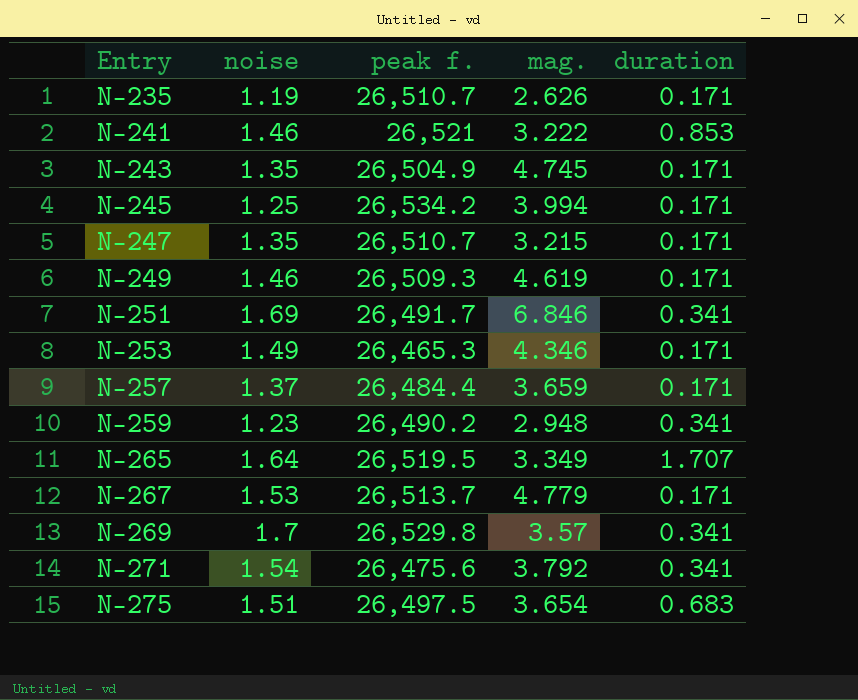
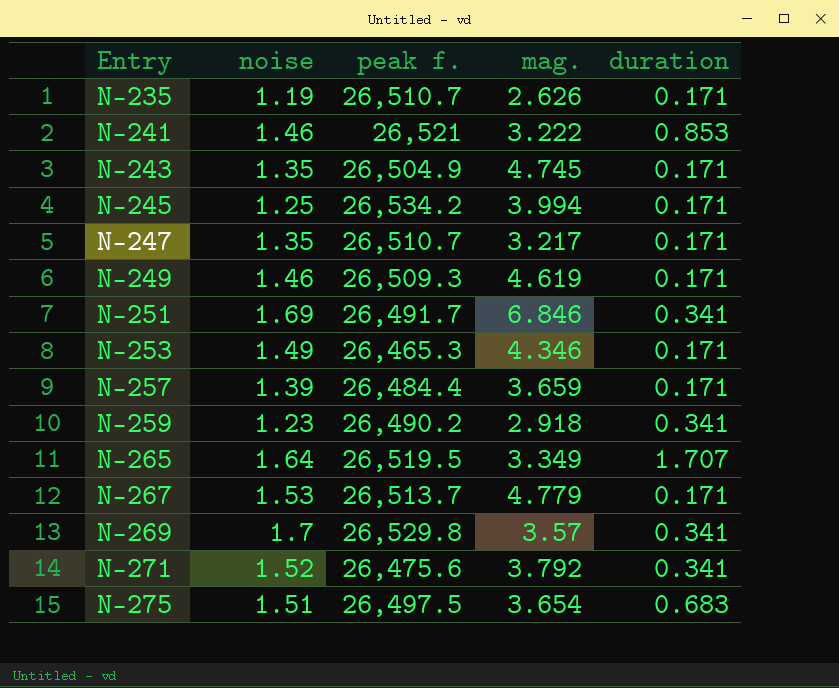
N-247 | mag.: 3.215 -> 3.217
N-257 | noise: 1.37 -> 1.39
N-259 | mag.: 2.948 -> 2.918
N-271 | noise: 1.54 -> 1.52

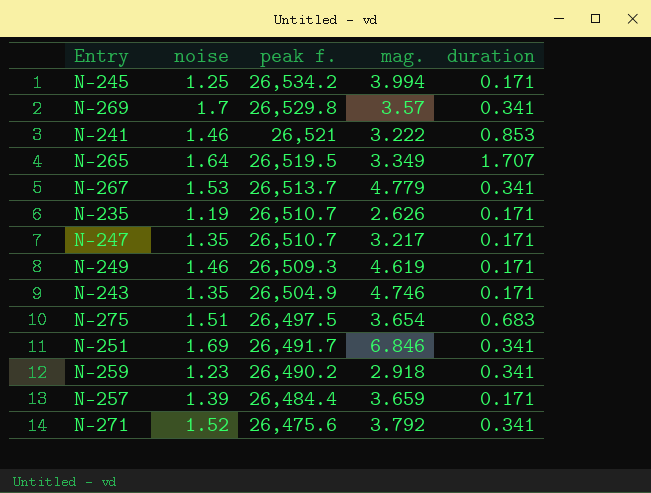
row order: Entry ascending -> peak f. descending
row N-253: 1.49 | 26,465.3 | 4.346 | 0.171 -> none
N-267 | duration: 0.171 -> 0.341
N-243 | mag.: 4.745 -> 4.746

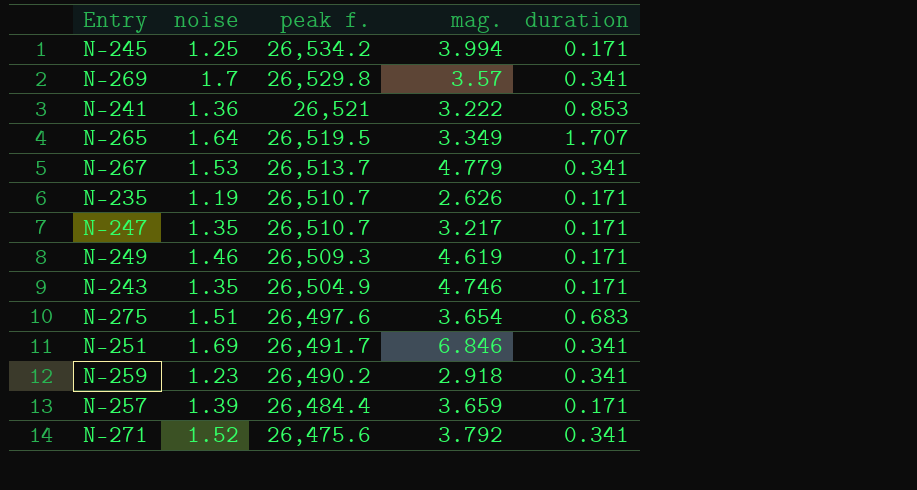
N-241 | noise: 1.46 -> 1.36
N-275 | peak f.: 26,497.5 -> 26,497.6

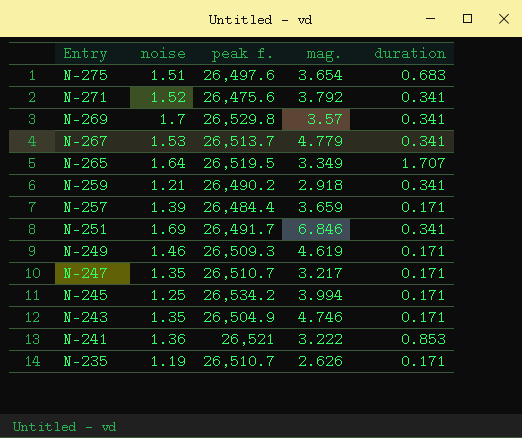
row order: peak f. descending -> Entry descending
N-259 | noise: 1.23 -> 1.21

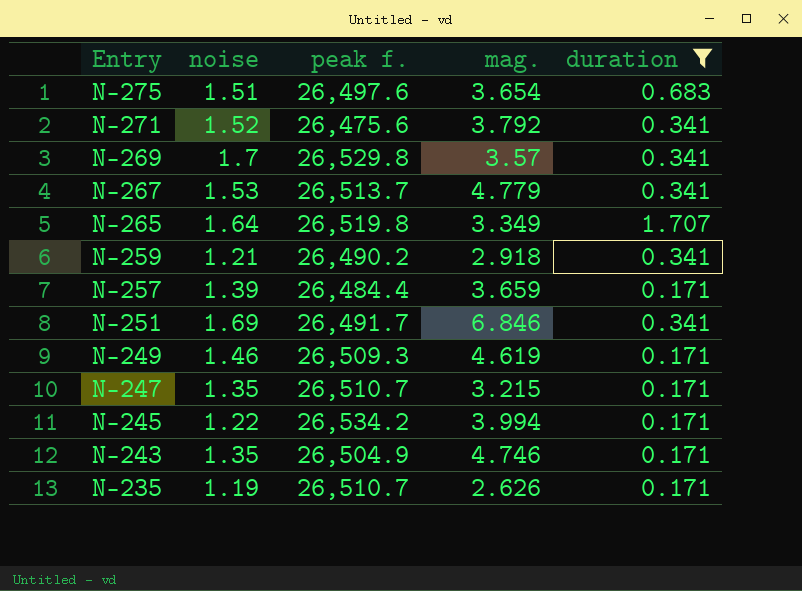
filter: none -> duration != 0.853
N-265 | peak f.: 26,519.5 -> 26,519.8
N-247 | mag.: 3.217 -> 3.215
N-245 | noise: 1.25 -> 1.22

